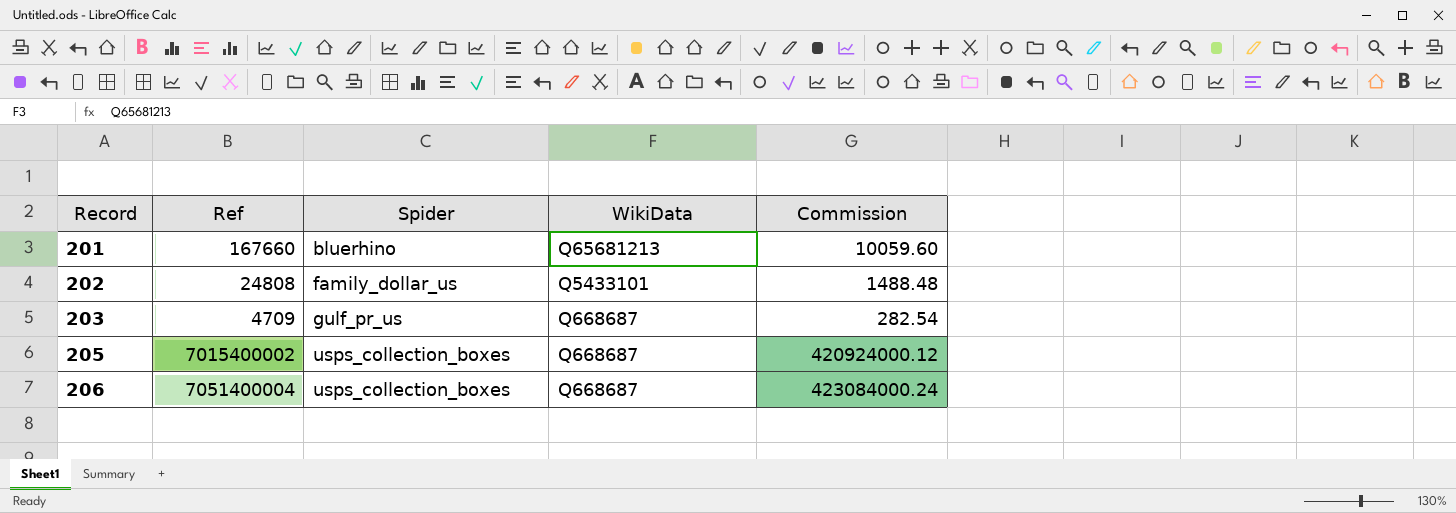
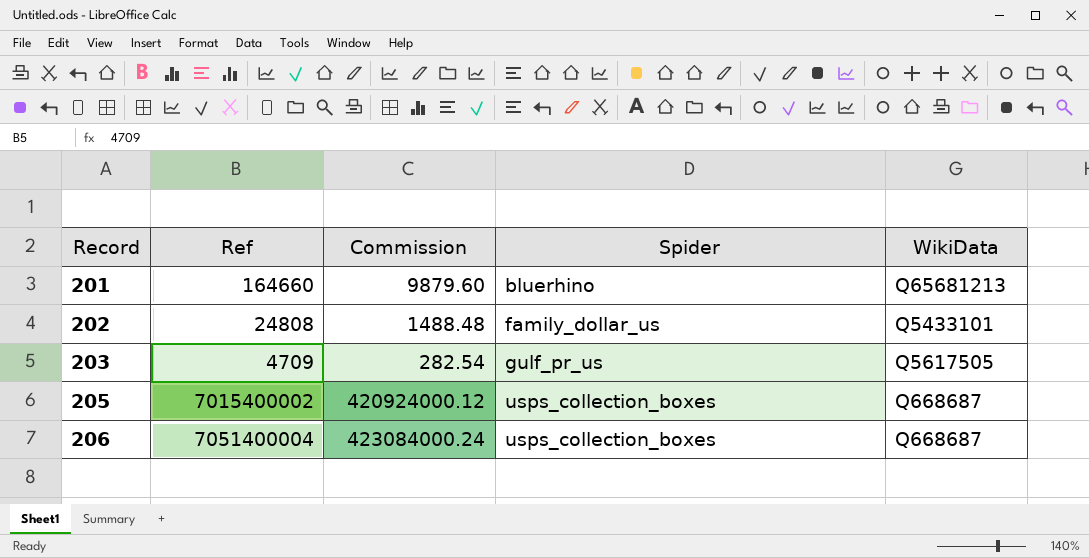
column Commission | position: 5 -> 3
201 | Ref: 167660 -> 164660
201 | Commission: 10059.60 -> 9879.60
203 | WikiData: Q668687 -> Q5617505

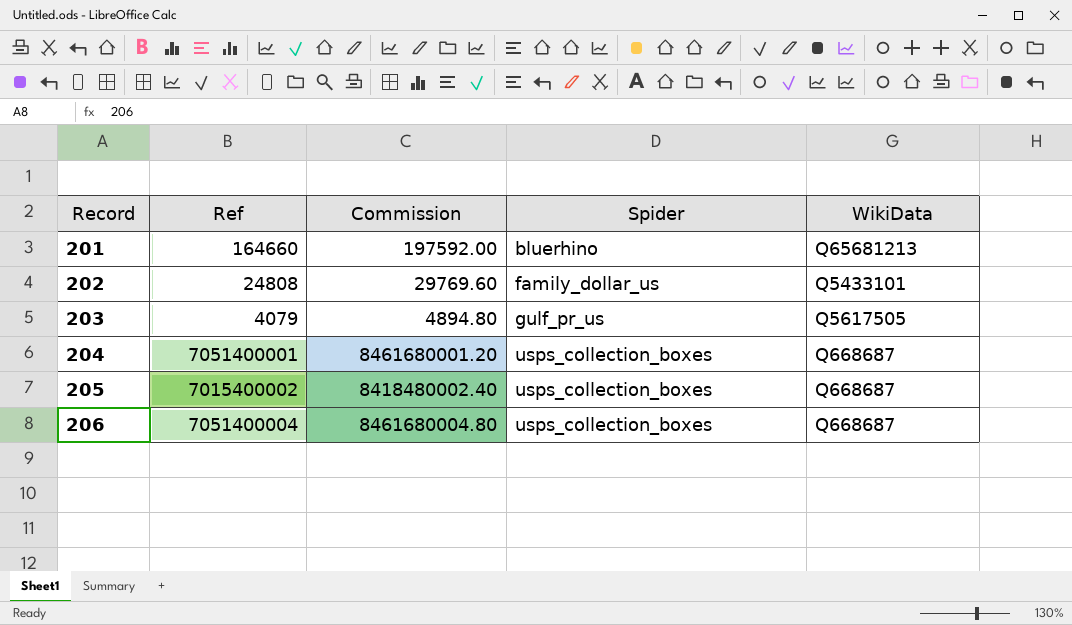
column Commission | formula: [Ref] * 0.06 -> [Ref] * 1.2
203 | Ref: 4709 -> 4079
row 204: none -> 7051400001 | 8461680001.20 | usps_collection_boxes | Q668687

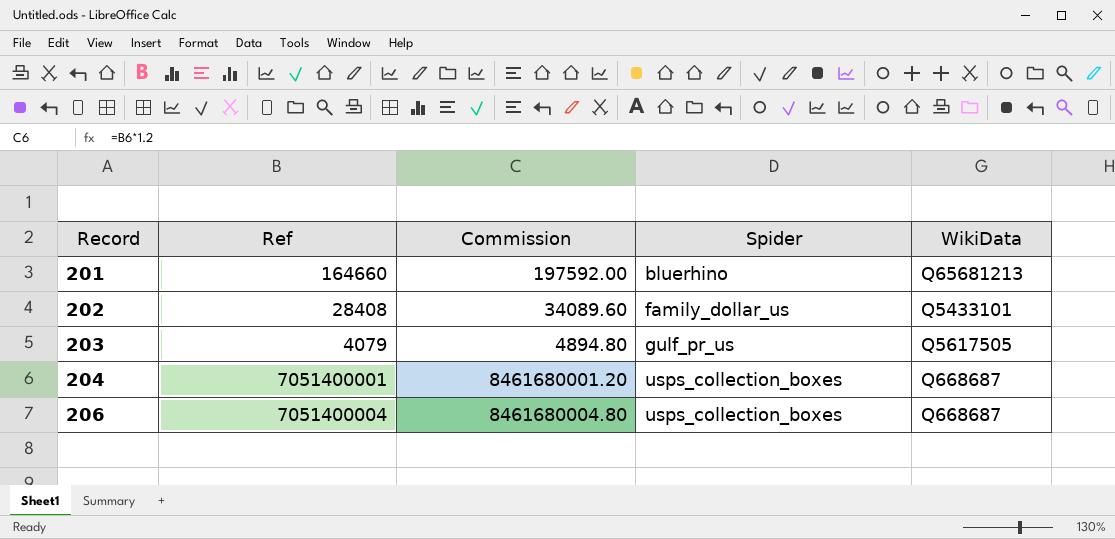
row 205: 7015400002 | 8418480002.40 | usps_collection_boxes | Q668687 -> none
202 | Ref: 24808 -> 28408
202 | Commission: 29769.60 -> 34089.60

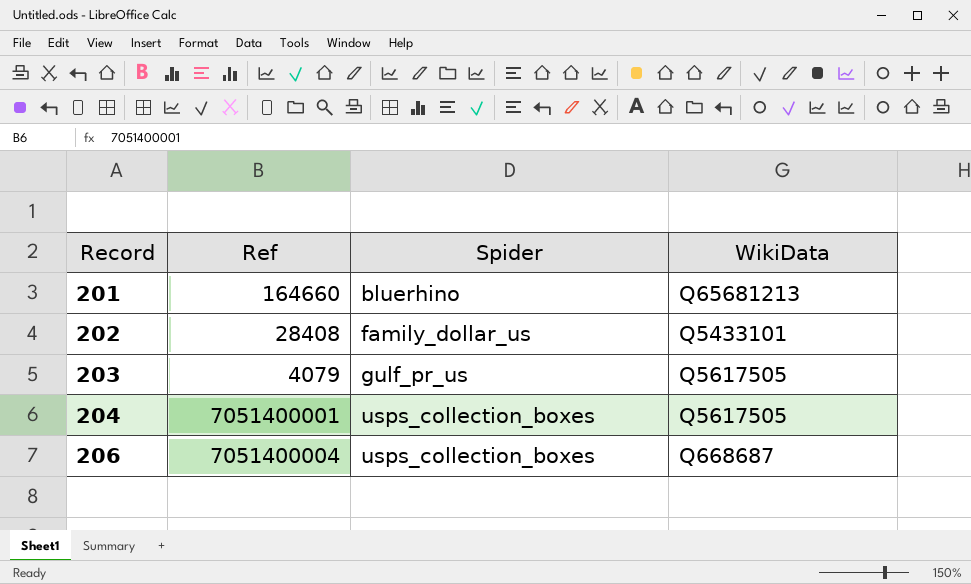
column Commission | formula: [Ref] * 1.2 -> none
204 | WikiData: Q668687 -> Q5617505

